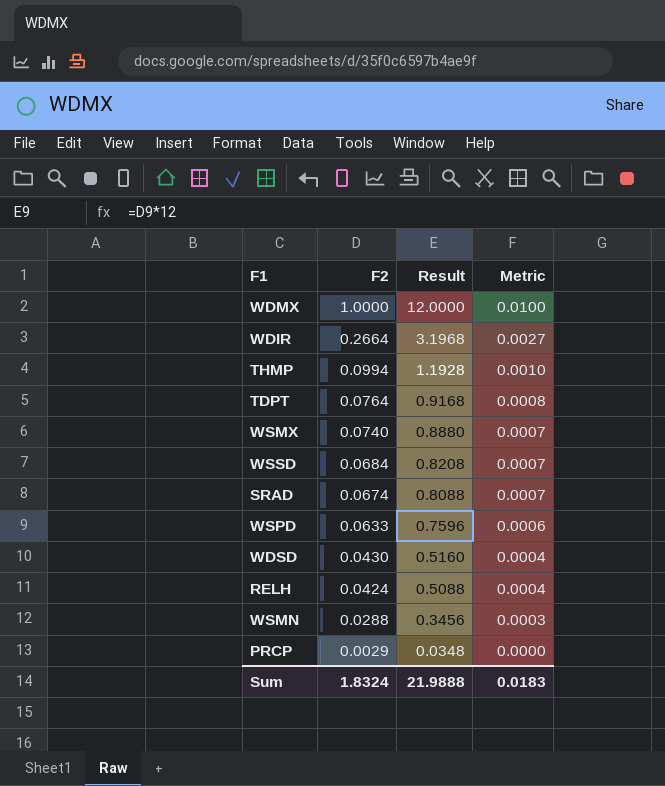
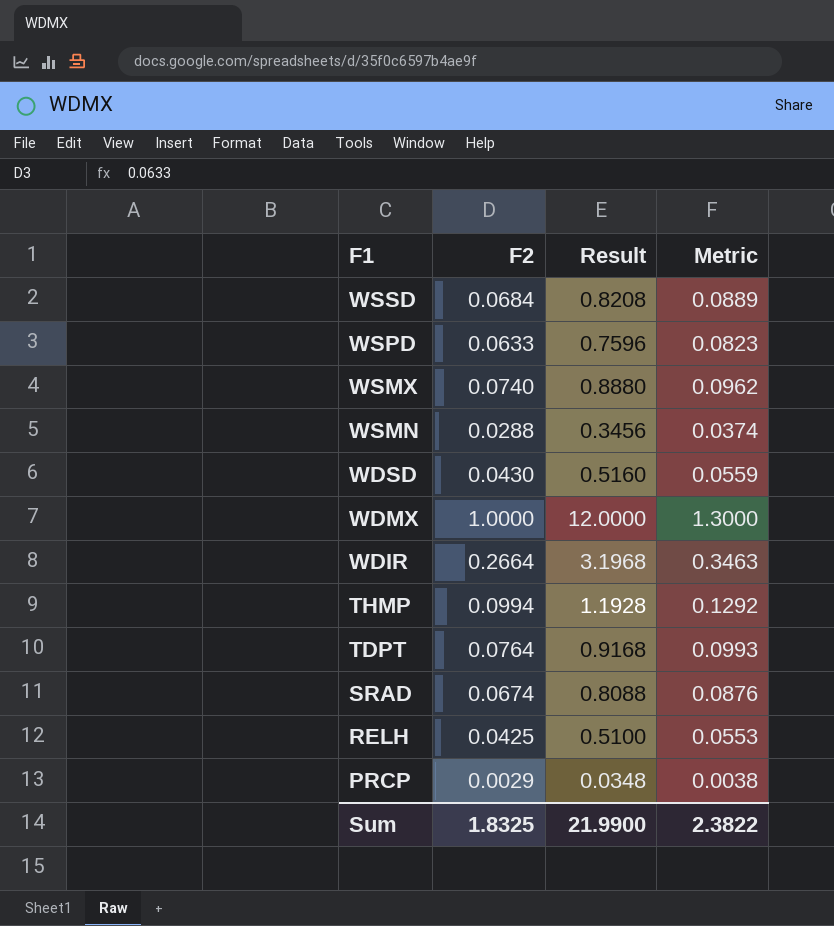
row order: F2 descending -> F1 descending
column Metric | formula: [F2] * 0.01 -> [F2] * 1.3
RELH | F2: 0.0424 -> 0.0425
RELH | Result: 0.5088 -> 0.5100
Sum | F2: 1.8324 -> 1.8325
Sum | Result: 21.9888 -> 21.9900
Sum | Metric: 0.0183 -> 2.3822

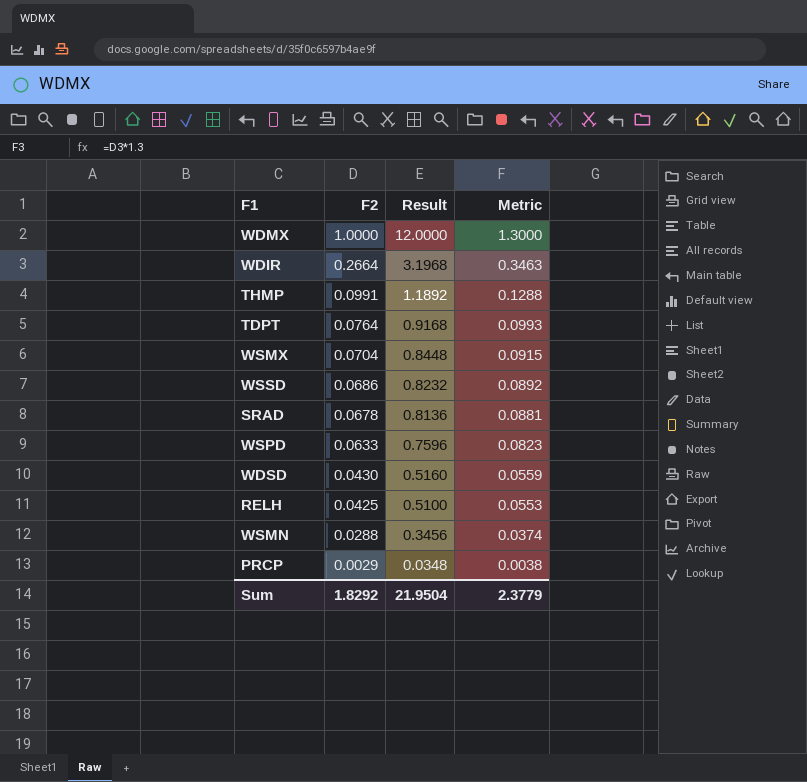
row order: F1 descending -> F2 descending
THMP | F2: 0.0994 -> 0.0991
THMP | Result: 1.1928 -> 1.1892
THMP | Metric: 0.1292 -> 0.1288
WSMX | F2: 0.0740 -> 0.0704
WSMX | Result: 0.8880 -> 0.8448
WSMX | Metric: 0.0962 -> 0.0915
WSSD | F2: 0.0684 -> 0.0686
WSSD | Result: 0.8208 -> 0.8232
WSSD | Metric: 0.0889 -> 0.0892
SRAD | F2: 0.0674 -> 0.0678
SRAD | Result: 0.8088 -> 0.8136
SRAD | Metric: 0.0876 -> 0.0881
Sum | F2: 1.8325 -> 1.8292
Sum | Result: 21.9900 -> 21.9504
Sum | Metric: 2.3822 -> 2.3779

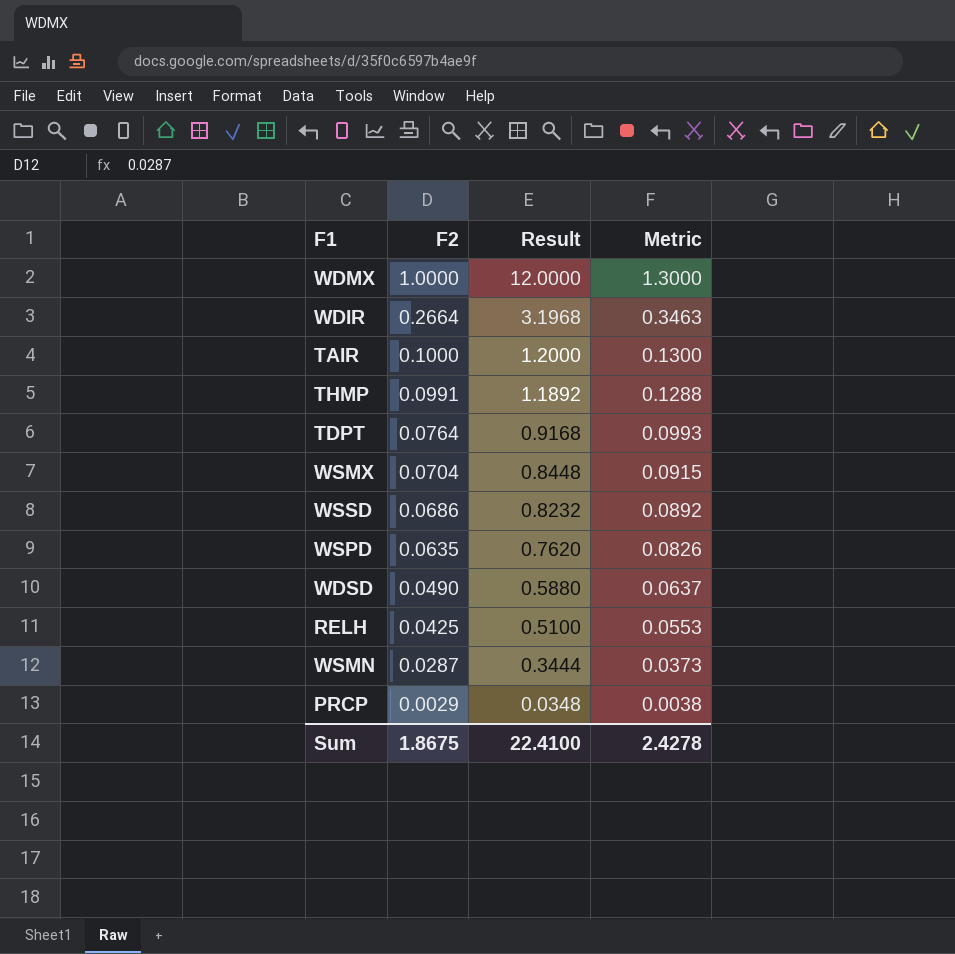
row SRAD: 0.0678 | 0.8136 | 0.0881 -> none
row TAIR: none -> 0.1000 | 1.2000 | 0.1300
WSPD | F2: 0.0633 -> 0.0635
WSPD | Result: 0.7596 -> 0.7620
WSPD | Metric: 0.0823 -> 0.0826
WDSD | F2: 0.0430 -> 0.0490
WDSD | Result: 0.5160 -> 0.5880
WDSD | Metric: 0.0559 -> 0.0637
WSMN | F2: 0.0288 -> 0.0287
WSMN | Result: 0.3456 -> 0.3444
WSMN | Metric: 0.0374 -> 0.0373
Sum | F2: 1.8292 -> 1.8675
Sum | Result: 21.9504 -> 22.4100
Sum | Metric: 2.3779 -> 2.4278

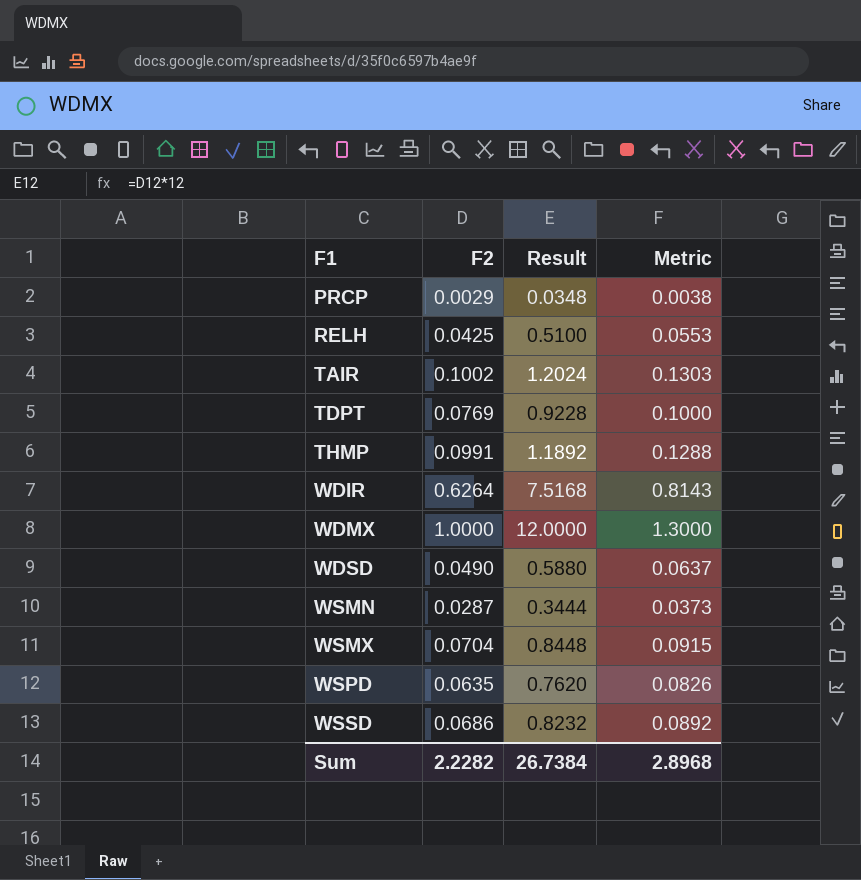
row order: F2 descending -> F1 ascending
TAIR | F2: 0.1000 -> 0.1002
TAIR | Result: 1.2000 -> 1.2024
TAIR | Metric: 0.1300 -> 0.1303
TDPT | F2: 0.0764 -> 0.0769
TDPT | Result: 0.9168 -> 0.9228
TDPT | Metric: 0.0993 -> 0.1000
WDIR | F2: 0.2664 -> 0.6264
WDIR | Result: 3.1968 -> 7.5168
WDIR | Metric: 0.3463 -> 0.8143
Sum | F2: 1.8675 -> 2.2282
Sum | Result: 22.4100 -> 26.7384
Sum | Metric: 2.4278 -> 2.8968

